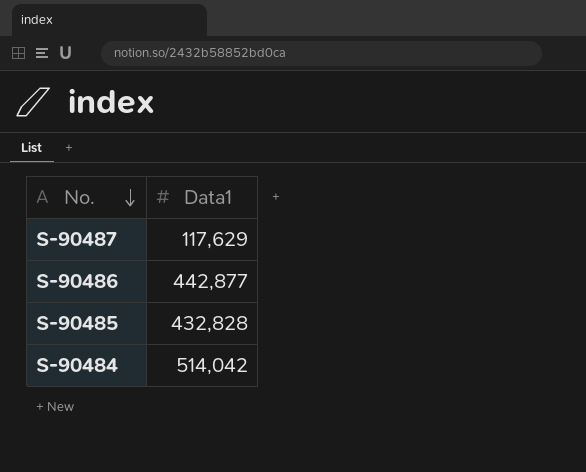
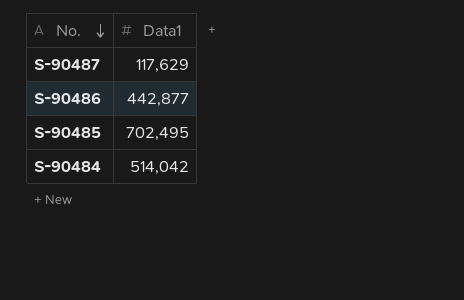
S-90485 | Data1: 432,828 -> 702,495

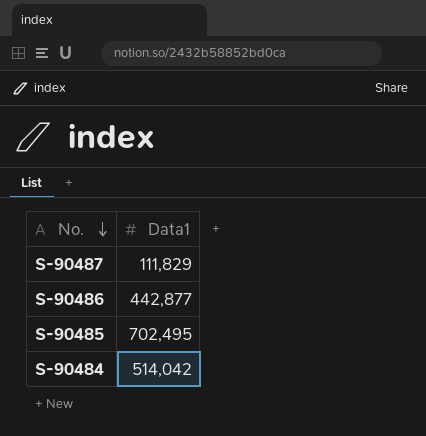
S-90487 | Data1: 117,629 -> 111,829

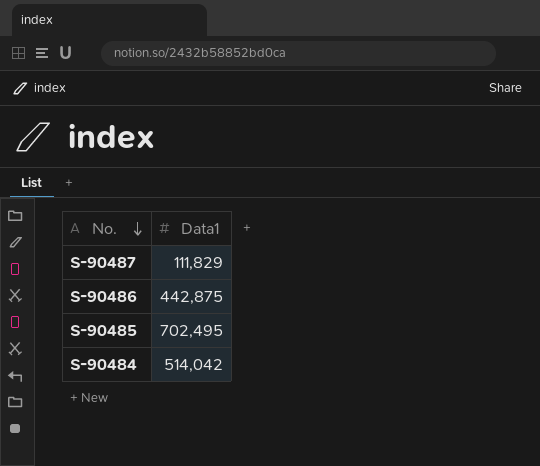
S-90486 | Data1: 442,877 -> 442,875

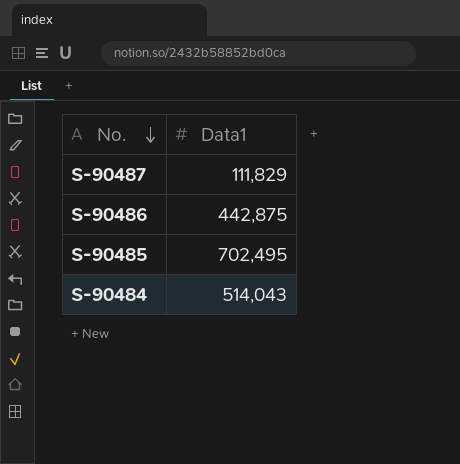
S-90484 | Data1: 514,042 -> 514,043

